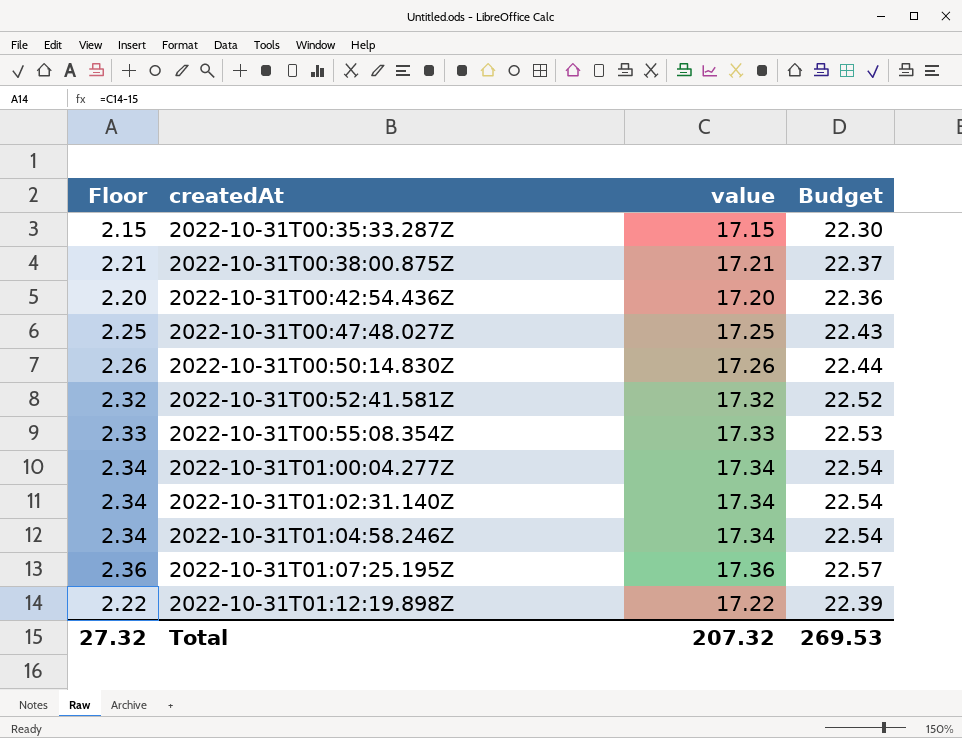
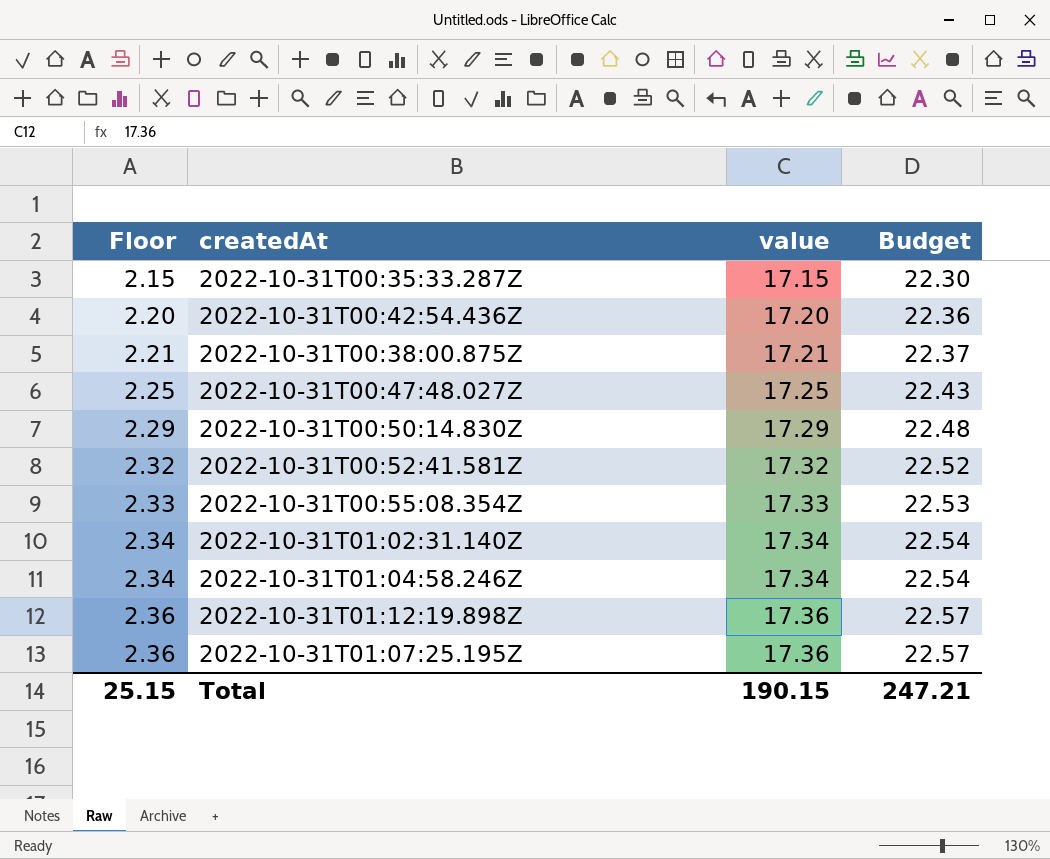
row order: createdAt ascending -> Floor ascending
row 2022-10-31T01:00:04.277Z: 2.34 | 17.34 | 22.54 -> none
2022-10-31T00:50:14.830Z | Floor: 2.26 -> 2.29
2022-10-31T00:50:14.830Z | value: 17.26 -> 17.29
2022-10-31T00:50:14.830Z | Budget: 22.44 -> 22.48
2022-10-31T01:12:19.898Z | Floor: 2.22 -> 2.36
2022-10-31T01:12:19.898Z | value: 17.22 -> 17.36
2022-10-31T01:12:19.898Z | Budget: 22.39 -> 22.57
Total | Floor: 27.32 -> 25.15
Total | value: 207.32 -> 190.15
Total | Budget: 269.53 -> 247.21

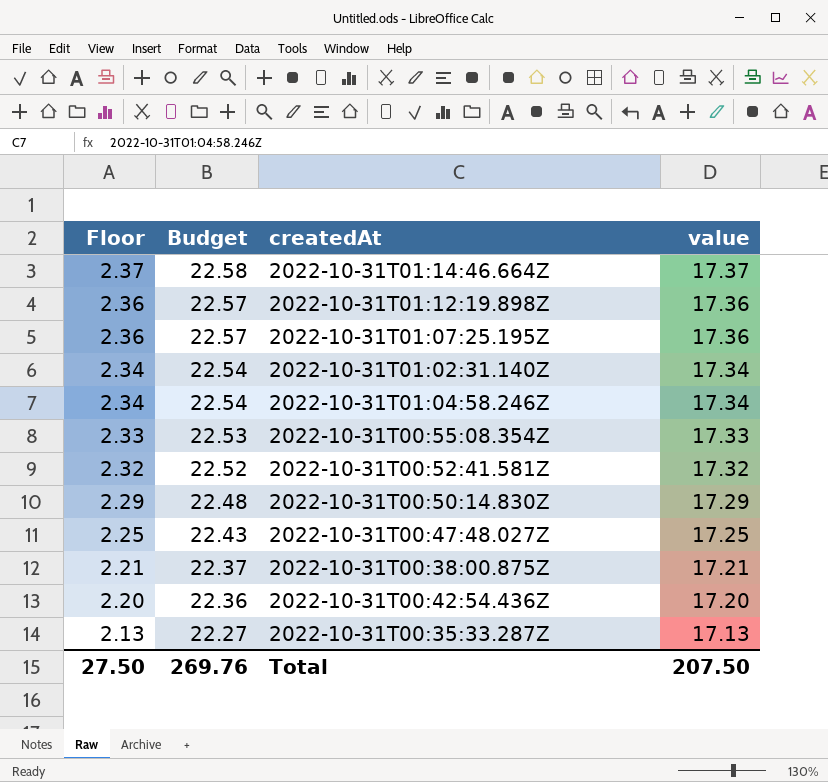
row order: Floor ascending -> Floor descending
column Budget | position: 4 -> 2
row 2022-10-31T01:14:46.664Z: none -> 2.37 | 22.58 | 17.37
2022-10-31T00:35:33.287Z | Floor: 2.15 -> 2.13
2022-10-31T00:35:33.287Z | Budget: 22.30 -> 22.27
2022-10-31T00:35:33.287Z | value: 17.15 -> 17.13
Total | Floor: 25.15 -> 27.50
Total | Budget: 247.21 -> 269.76
Total | value: 190.15 -> 207.50

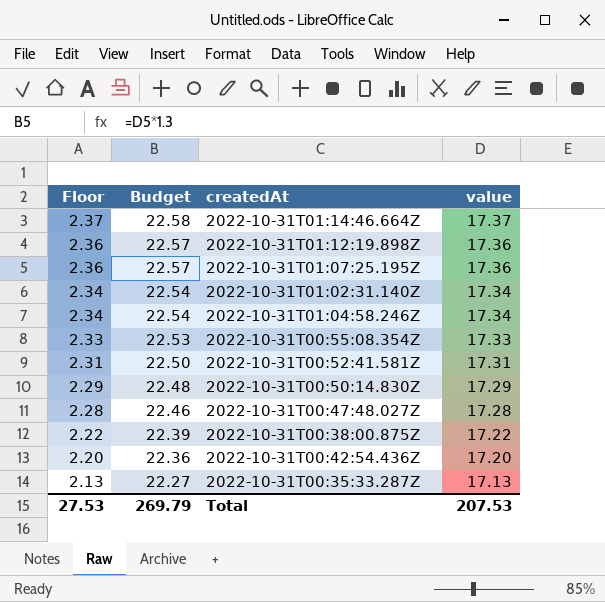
2022-10-31T00:52:41.581Z | Floor: 2.32 -> 2.31
2022-10-31T00:52:41.581Z | Budget: 22.52 -> 22.50
2022-10-31T00:52:41.581Z | value: 17.32 -> 17.31
2022-10-31T00:47:48.027Z | Floor: 2.25 -> 2.28
2022-10-31T00:47:48.027Z | Budget: 22.43 -> 22.46
2022-10-31T00:47:48.027Z | value: 17.25 -> 17.28
2022-10-31T00:38:00.875Z | Floor: 2.21 -> 2.22
2022-10-31T00:38:00.875Z | Budget: 22.37 -> 22.39
2022-10-31T00:38:00.875Z | value: 17.21 -> 17.22
Total | Floor: 27.50 -> 27.53
Total | Budget: 269.76 -> 269.79
Total | value: 207.50 -> 207.53

